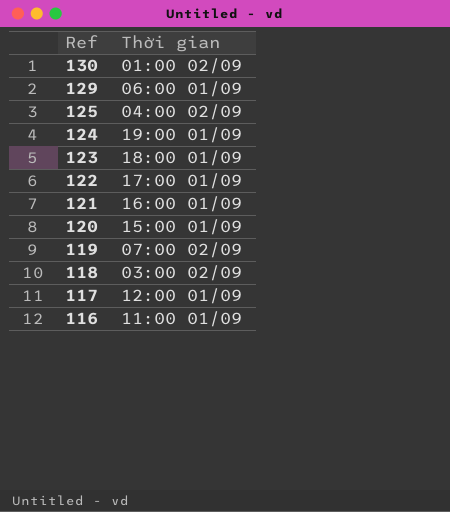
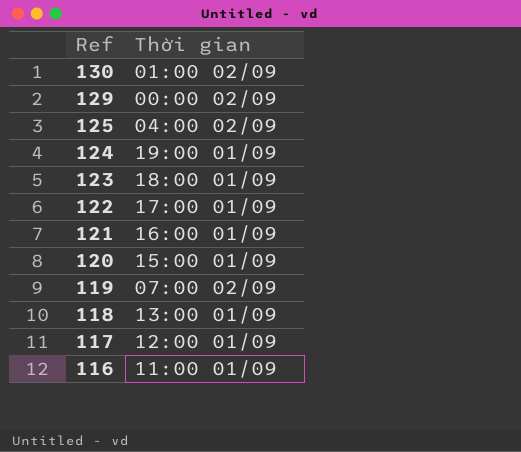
129 | Thời gian: 06:00 01/09 -> 00:00 02/09
118 | Thời gian: 03:00 02/09 -> 13:00 01/09

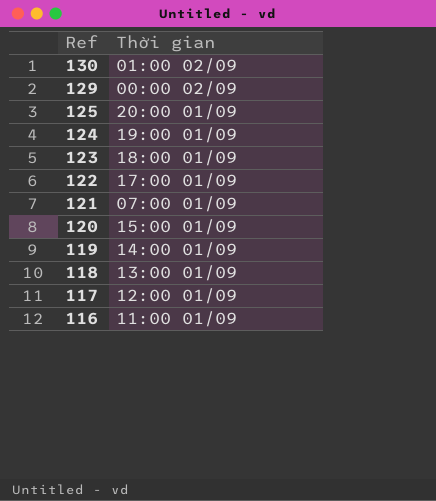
125 | Thời gian: 04:00 02/09 -> 20:00 01/09
121 | Thời gian: 16:00 01/09 -> 07:00 01/09
119 | Thời gian: 07:00 02/09 -> 14:00 01/09

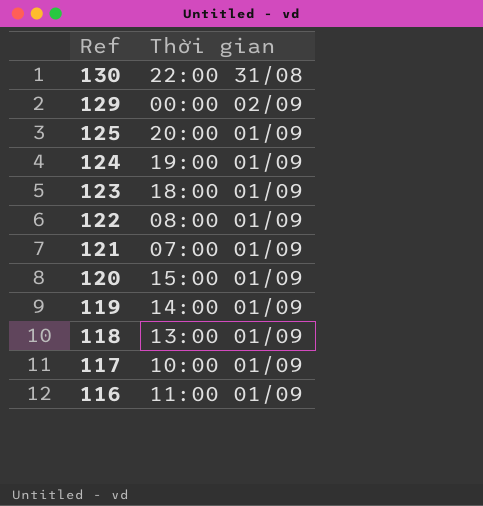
130 | Thời gian: 01:00 02/09 -> 22:00 31/08
122 | Thời gian: 17:00 01/09 -> 08:00 01/09
117 | Thời gian: 12:00 01/09 -> 10:00 01/09

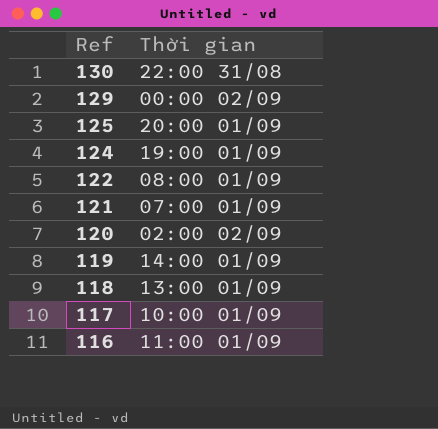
row 123: 18:00 01/09 -> none
120 | Thời gian: 15:00 01/09 -> 02:00 02/09

